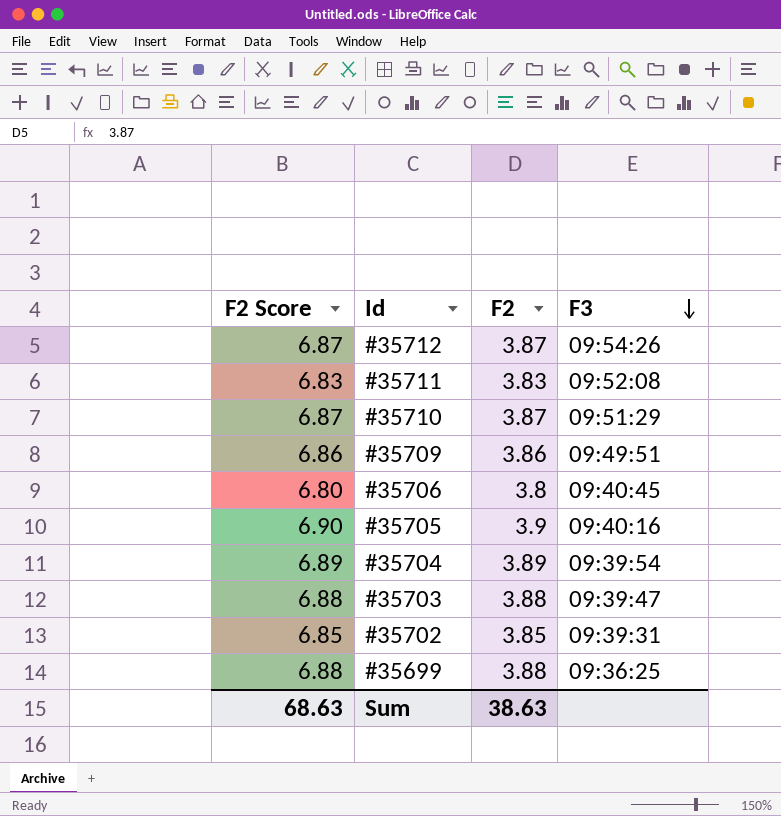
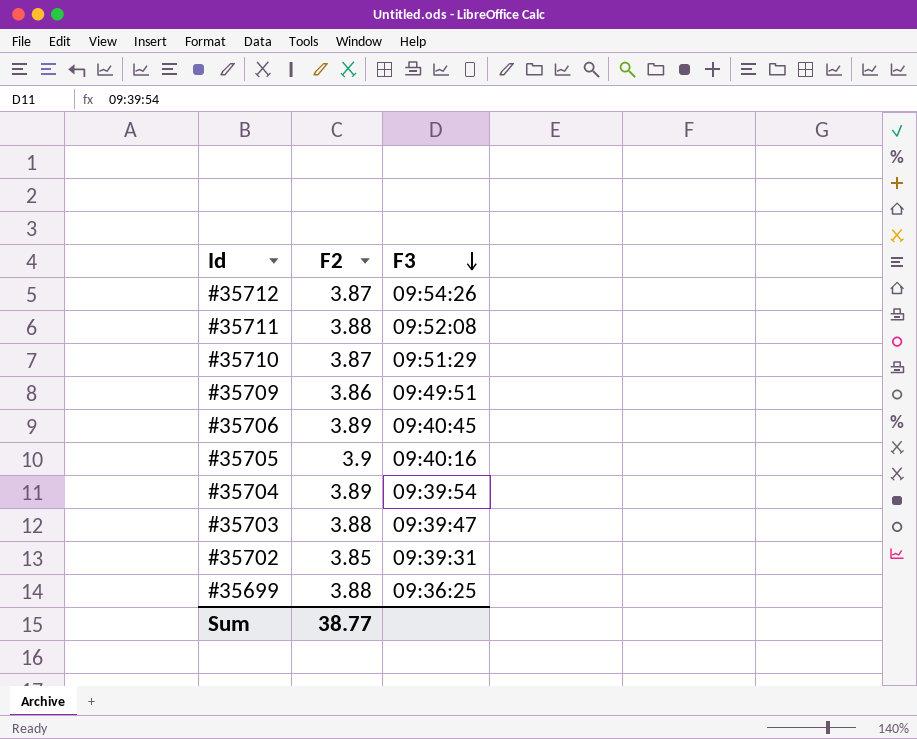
column F2 Score | formula: [F2] + 3 -> none
#35711 | F2: 3.83 -> 3.88
#35706 | F2: 3.8 -> 3.89
Sum | F2: 38.63 -> 38.77

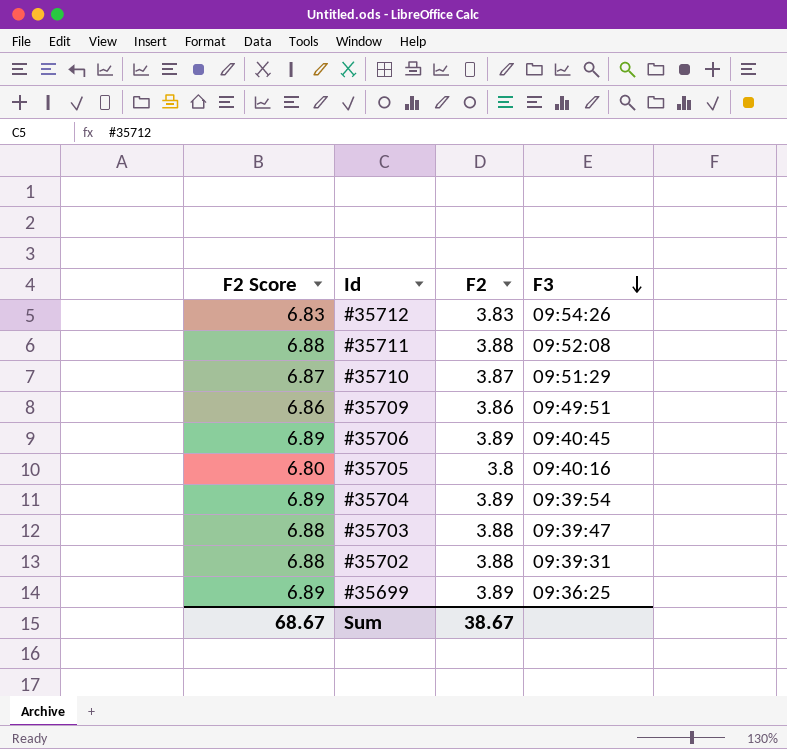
column F2 Score | formula: none -> [F2] + 3
#35712 | F2: 3.87 -> 3.83
#35705 | F2: 3.9 -> 3.8
#35702 | F2: 3.85 -> 3.88
#35699 | F2: 3.88 -> 3.89
Sum | F2: 38.77 -> 38.67

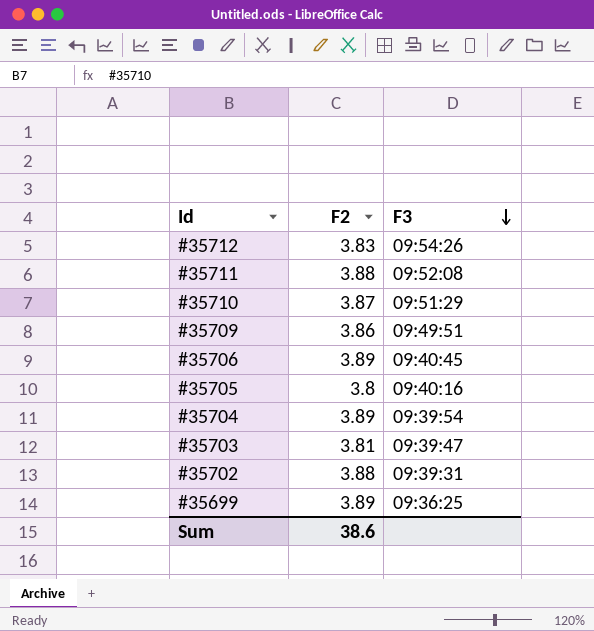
column F2 Score | formula: [F2] + 3 -> none
#35703 | F2: 3.88 -> 3.81
Sum | F2: 38.67 -> 38.6

